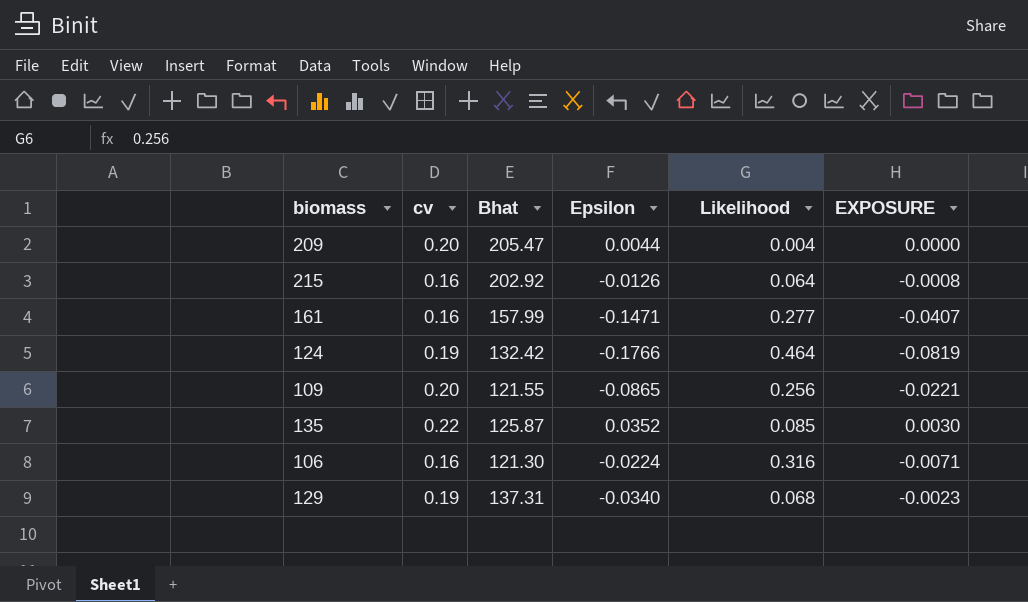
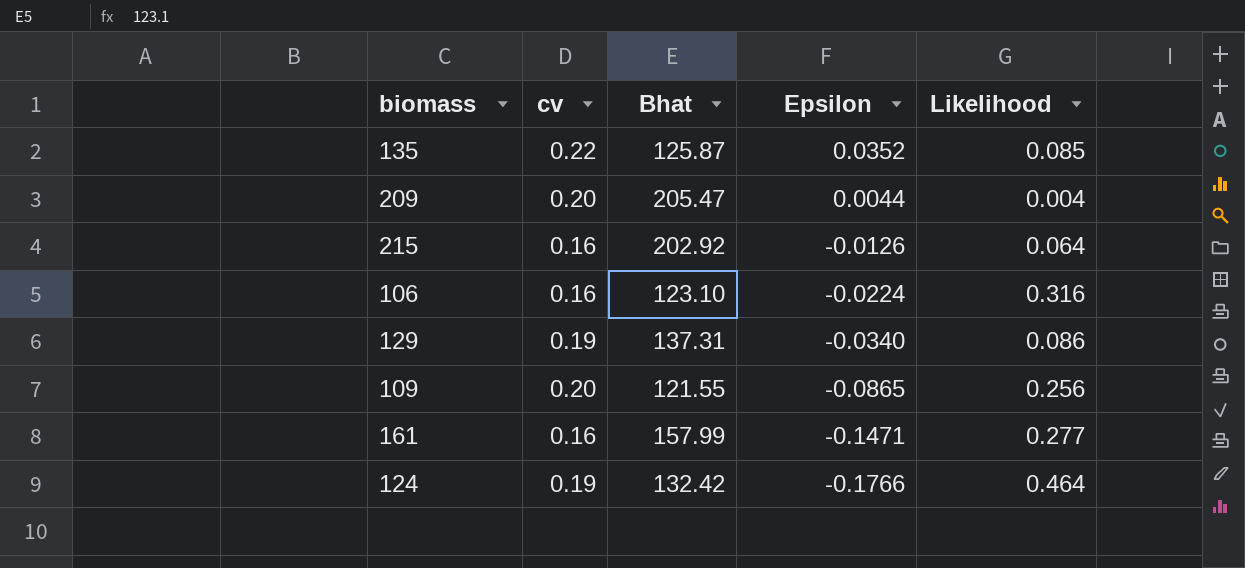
row order: none -> Epsilon descending
column EXPOSURE | formula: [Epsilon] * [Likelihood] -> none
106 | Bhat: 121.30 -> 123.10
129 | Likelihood: 0.068 -> 0.086

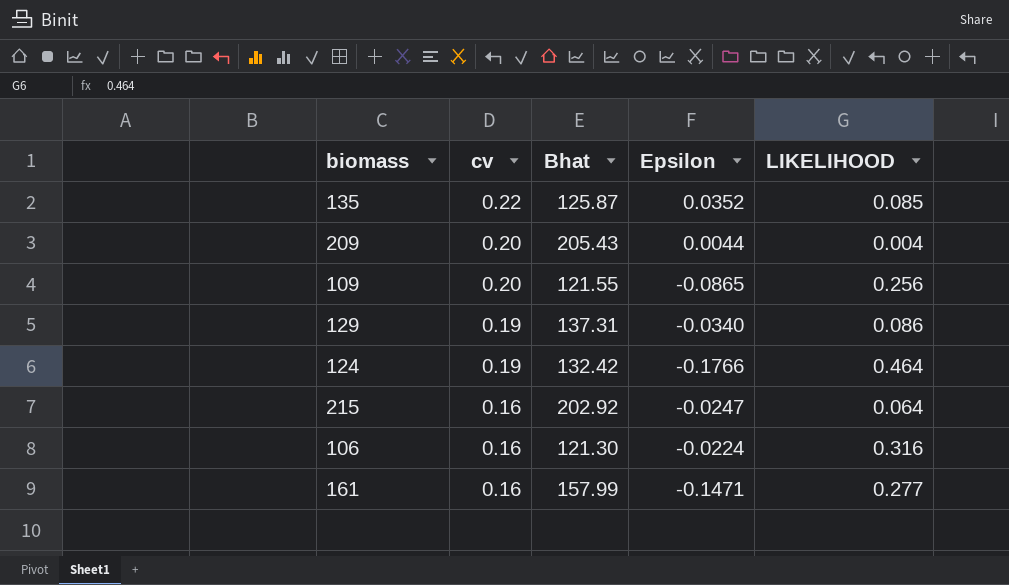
row order: Epsilon descending -> cv descending
column name: Likelihood -> LIKELIHOOD
209 | Bhat: 205.47 -> 205.43
215 | Epsilon: -0.0126 -> -0.0247
106 | Bhat: 123.10 -> 121.30

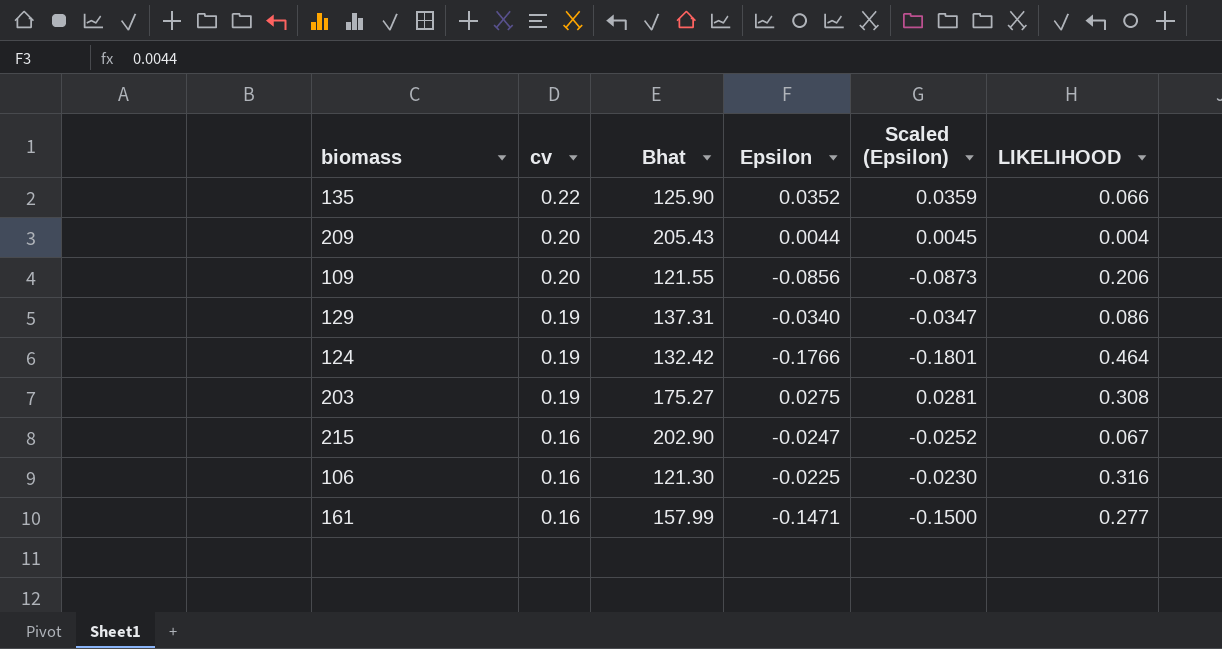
column Scaled (Epsilon) | formula: none -> [Epsilon] * 1.02
135 | Bhat: 125.87 -> 125.90
135 | LIKELIHOOD: 0.085 -> 0.066
109 | Epsilon: -0.0865 -> -0.0856
109 | LIKELIHOOD: 0.256 -> 0.206
row 203: none -> 0.19 | 175.27 | 0.0275 | 0.0281 | 0.308
215 | Bhat: 202.92 -> 202.90
215 | LIKELIHOOD: 0.064 -> 0.067
106 | Epsilon: -0.0224 -> -0.0225

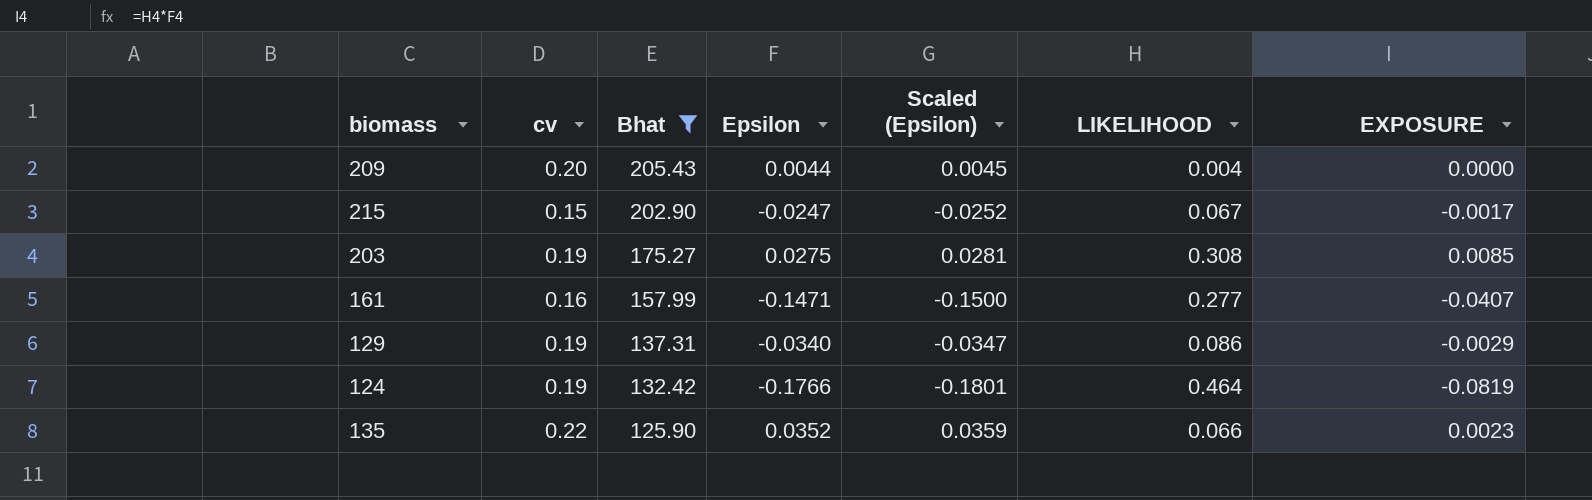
filter: none -> Bhat >= 125.90
row order: cv descending -> Bhat descending
column EXPOSURE | formula: none -> [Epsilon] * [LIKELIHOOD]
215 | cv: 0.16 -> 0.15

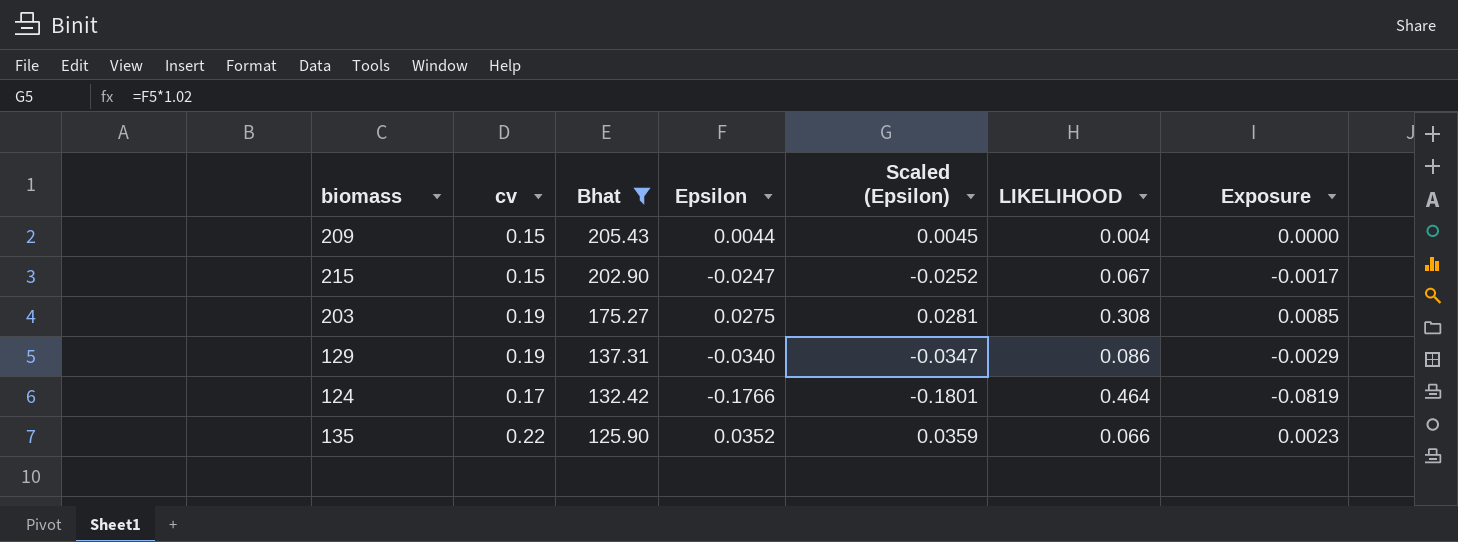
column name: EXPOSURE -> Exposure
row 161: 0.16 | 157.99 | -0.1471 | -0.1500 | 0.277 | -0.0407 -> none
209 | cv: 0.20 -> 0.15
124 | cv: 0.19 -> 0.17

